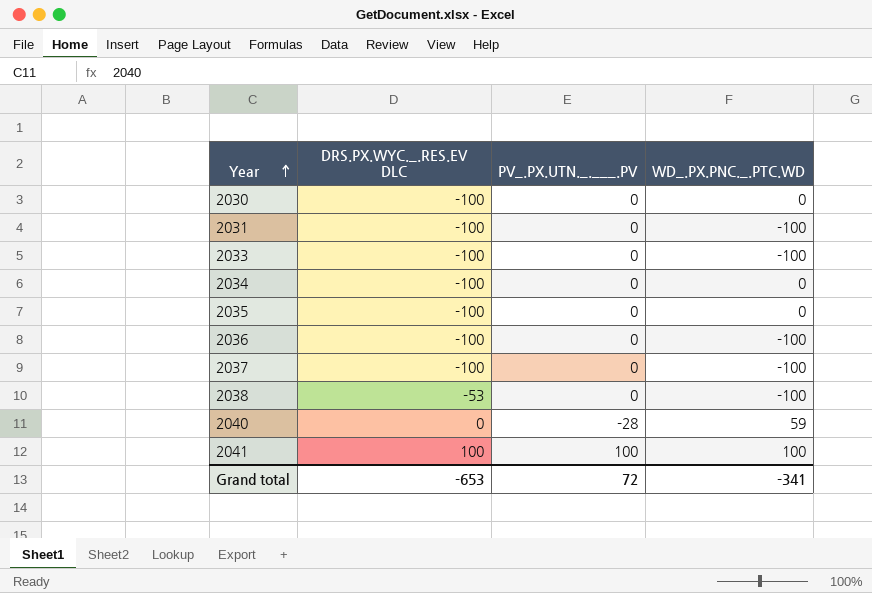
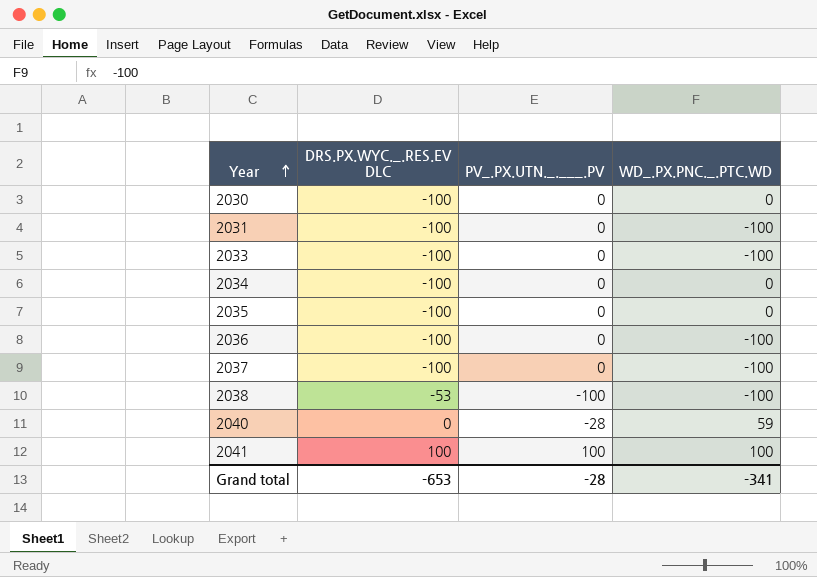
2038 | PV_.PX.UTN._.___.PV: 0 -> -100
Grand total | PV_.PX.UTN._.___.PV: 72 -> -28

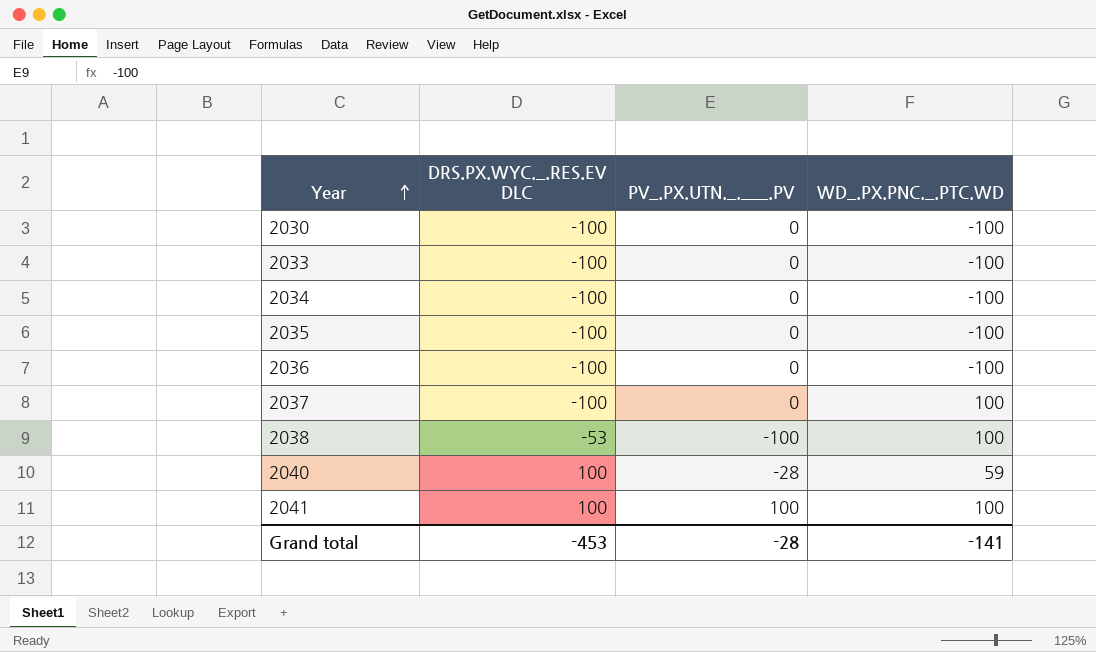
row 2031: -100 | 0 | -100 -> none
2030 | WD_.PX.PNC._.PTC.WD: 0 -> -100
2034 | WD_.PX.PNC._.PTC.WD: 0 -> -100
2035 | WD_.PX.PNC._.PTC.WD: 0 -> -100
2037 | WD_.PX.PNC._.PTC.WD: -100 -> 100
2038 | WD_.PX.PNC._.PTC.WD: -100 -> 100
2040 | DRS.PX.WYC._.RES.EV DLC: 0 -> 100
Grand total | DRS.PX.WYC._.RES.EV DLC: -653 -> -453
Grand total | WD_.PX.PNC._.PTC.WD: -341 -> -141

